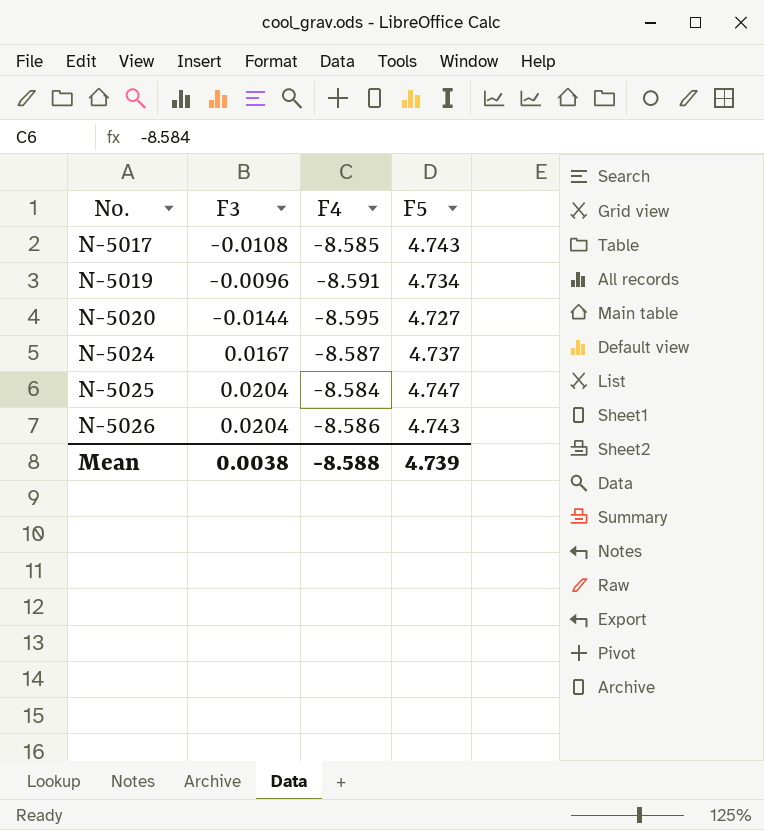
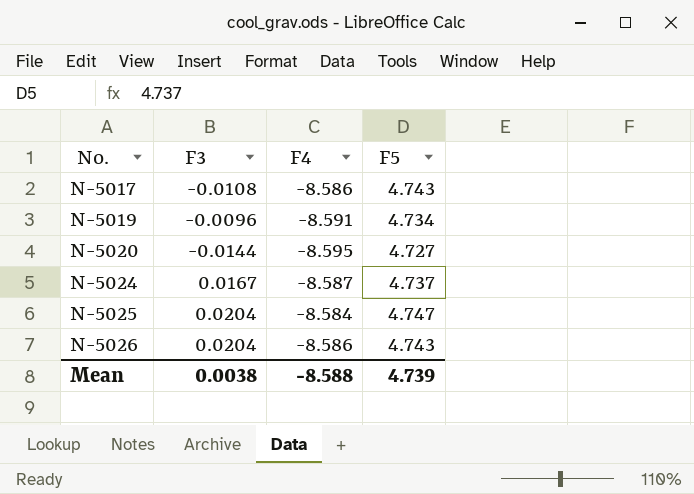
N-5017 | F4: -8.585 -> -8.586

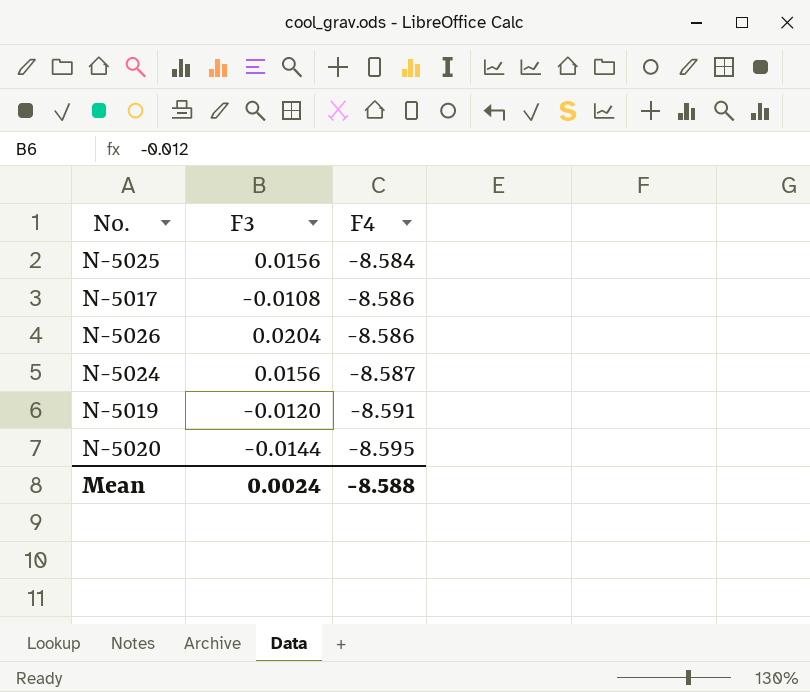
row order: No. ascending -> F4 descending
column F5 | position: 4 -> none
N-5025 | F3: 0.0204 -> 0.0156
N-5024 | F3: 0.0167 -> 0.0156
N-5019 | F3: -0.0096 -> -0.0120
Mean | F3: 0.0038 -> 0.0024

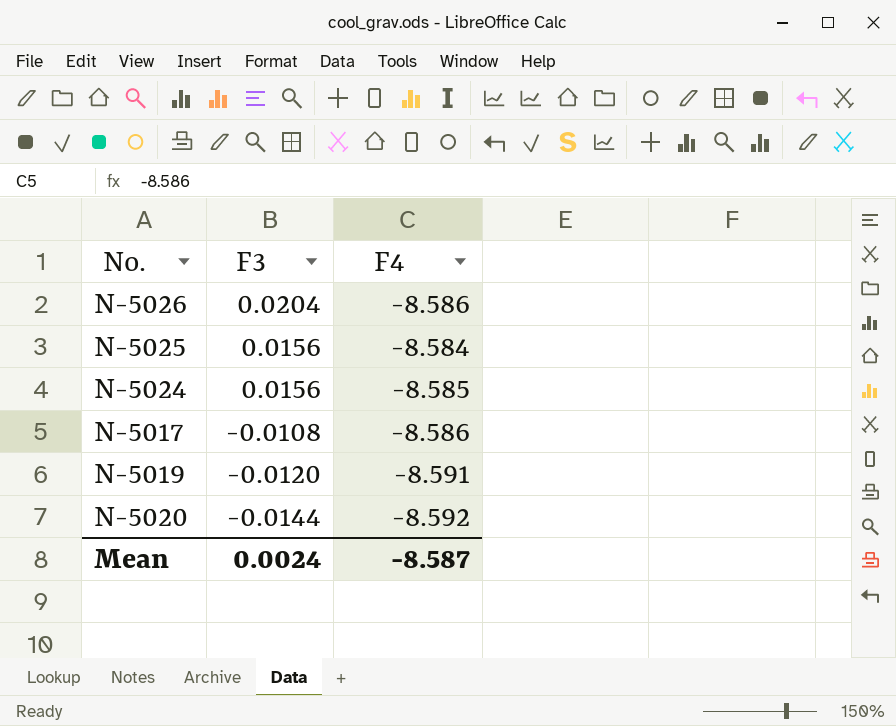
row order: F4 descending -> F3 descending
N-5024 | F4: -8.587 -> -8.585
N-5020 | F4: -8.595 -> -8.592
Mean | F4: -8.588 -> -8.587

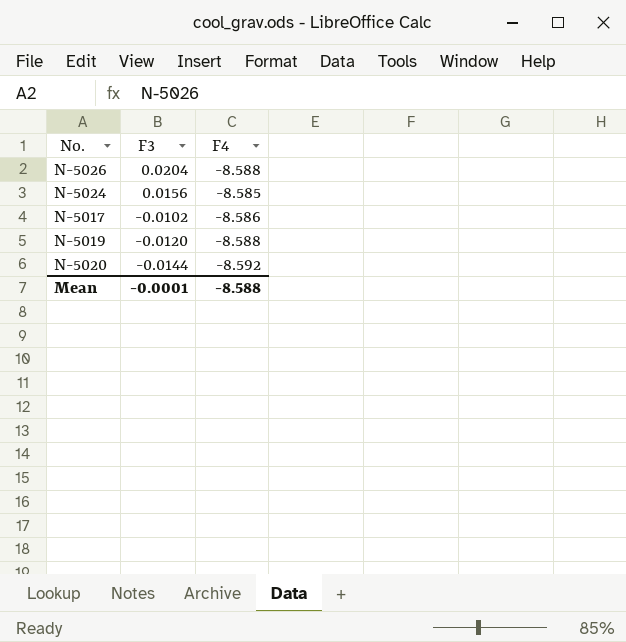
row N-5025: 0.0156 | -8.584 -> none
N-5026 | F4: -8.586 -> -8.588
N-5017 | F3: -0.0108 -> -0.0102
N-5019 | F4: -8.591 -> -8.588
Mean | F3: 0.0024 -> -0.0001
Mean | F4: -8.587 -> -8.588

